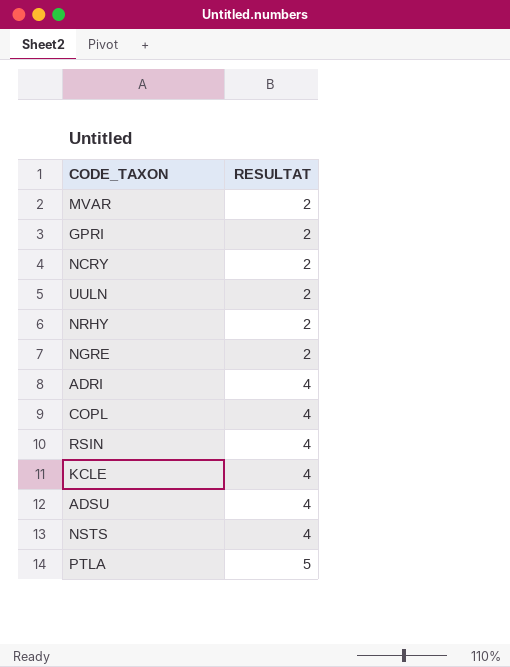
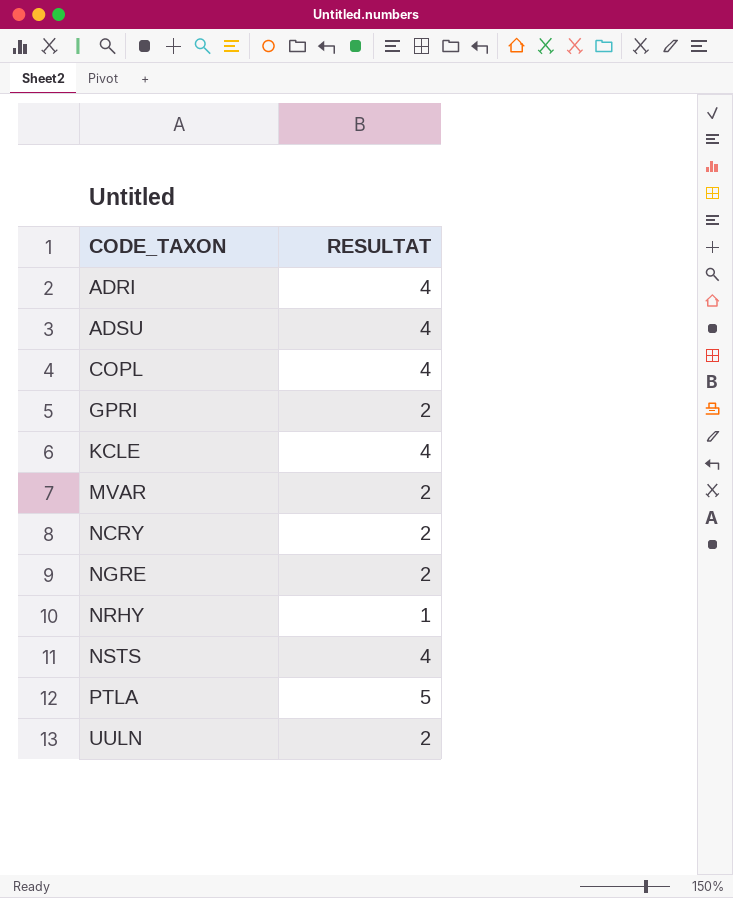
row order: RESULTAT ascending -> CODE_TAXON ascending
row RSIN: 4 -> none
NRHY | RESULTAT: 2 -> 1

